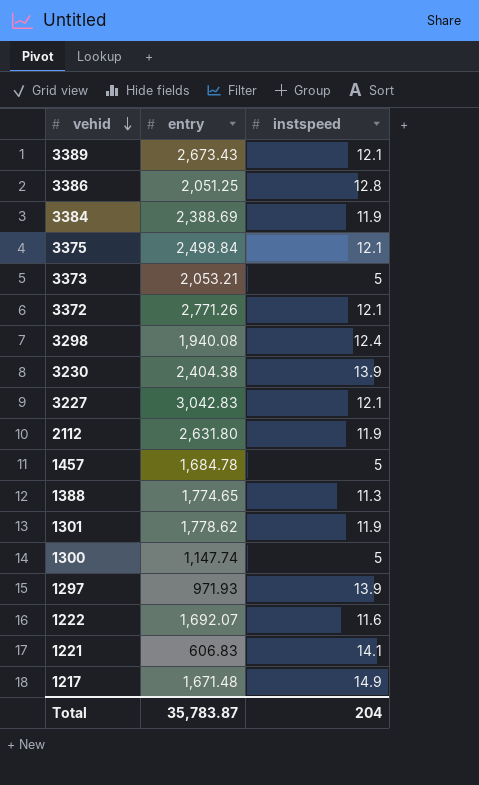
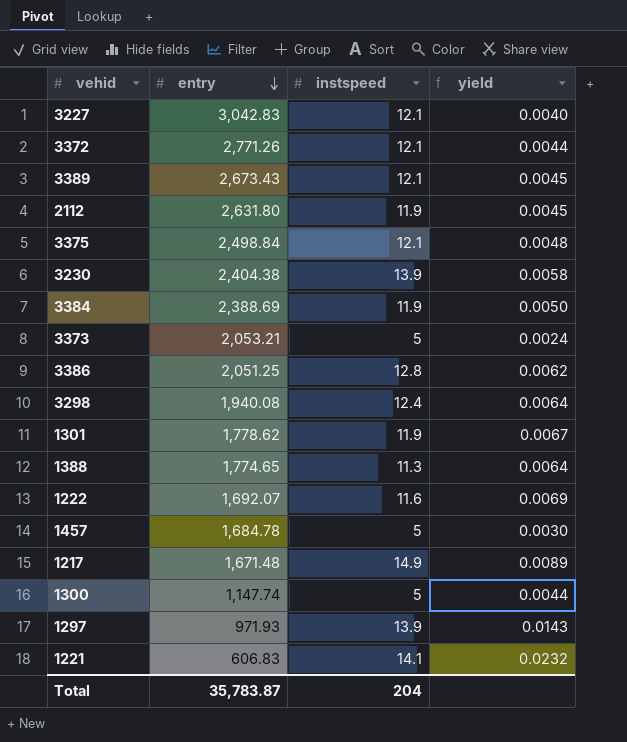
row order: vehid descending -> entry descending
column yield | formula: none -> [instspeed] / [entry]

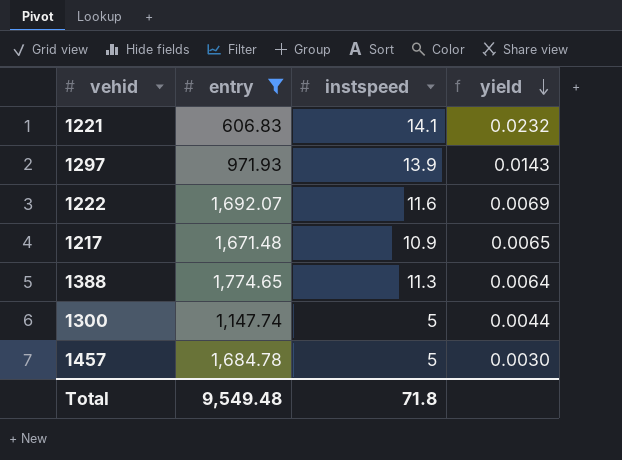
filter: none -> entry <= 1,774.65
row order: entry descending -> yield descending
1217 | instspeed: 14.9 -> 10.9
1217 | yield: 0.0089 -> 0.0065
Total | entry: 35,783.87 -> 9,549.48
Total | instspeed: 204 -> 71.8

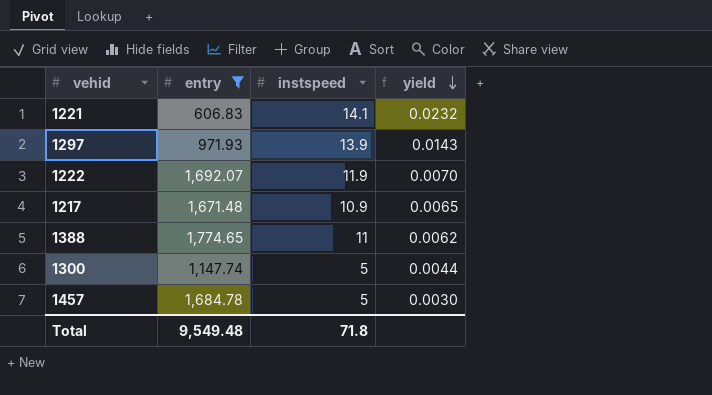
1222 | instspeed: 11.6 -> 11.9
1222 | yield: 0.0069 -> 0.0070
1388 | instspeed: 11.3 -> 11
1388 | yield: 0.0064 -> 0.0062

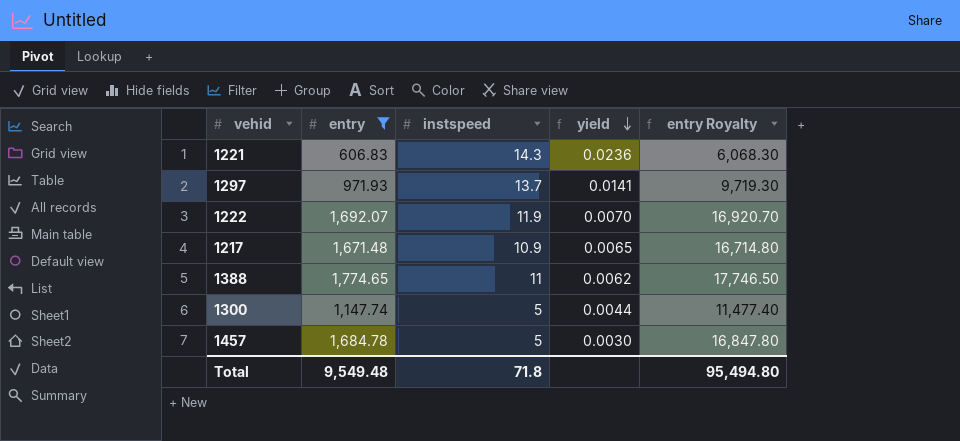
column entry Royalty | formula: none -> [entry] * 10
1221 | instspeed: 14.1 -> 14.3
1221 | yield: 0.0232 -> 0.0236
1297 | instspeed: 13.9 -> 13.7
1297 | yield: 0.0143 -> 0.0141

